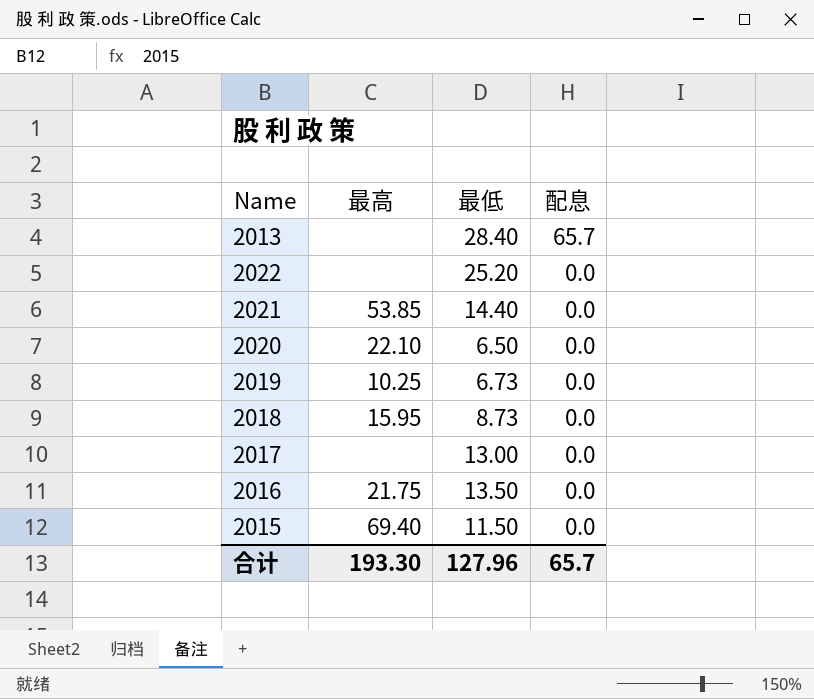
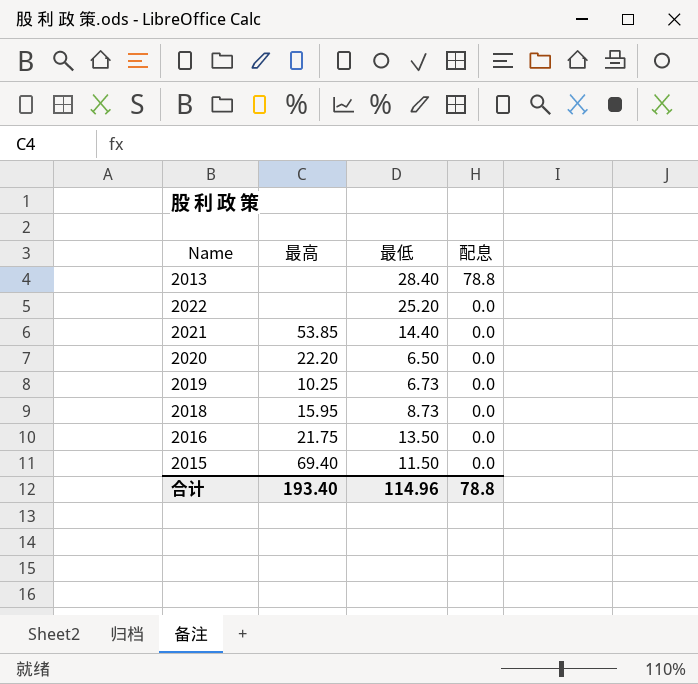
row 2017: none | 13.00 | 0.0 -> none
2013 | 配息: 65.7 -> 78.8
2020 | 最高: 22.10 -> 22.20
合计 | 最高: 193.30 -> 193.40
合计 | 最低: 127.96 -> 114.96
合计 | 配息: 65.7 -> 78.8

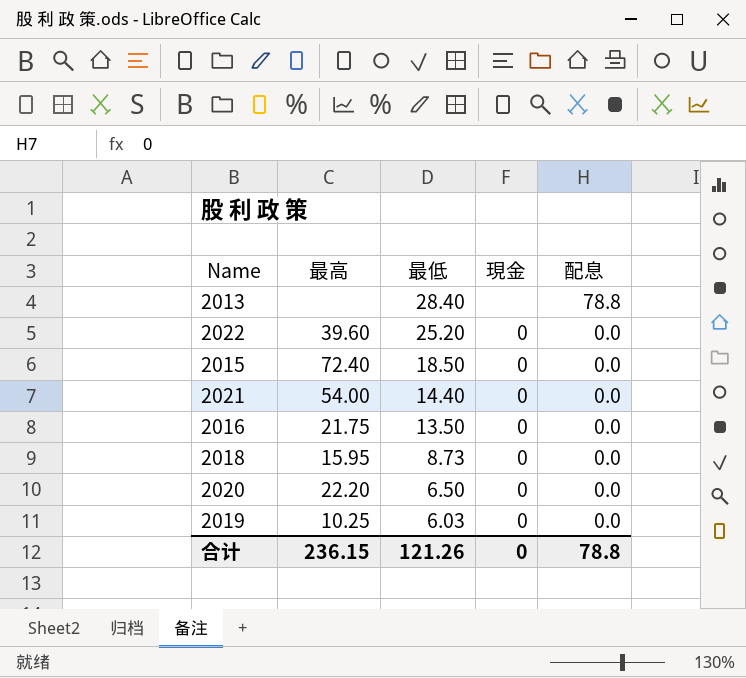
row order: 配息 descending -> 最低 descending
column 現金 | position: none -> 4
2022 | 最高: none -> 39.60
2015 | 最高: 69.40 -> 72.40
2015 | 最低: 11.50 -> 18.50
2021 | 最高: 53.85 -> 54.00
2019 | 最低: 6.73 -> 6.03
合计 | 最高: 193.40 -> 236.15
合计 | 最低: 114.96 -> 121.26

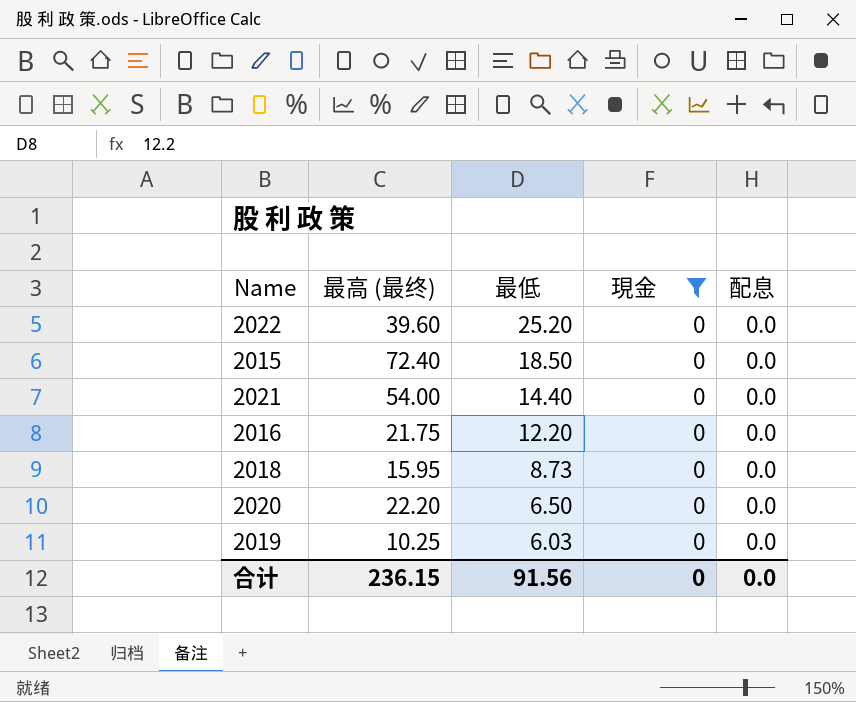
filter: none -> 現金 = 0
column name: 最高 -> 最高 (最终)
2016 | 最低: 13.50 -> 12.20
合计 | 最低: 121.26 -> 91.56
合计 | 配息: 78.8 -> 0.0

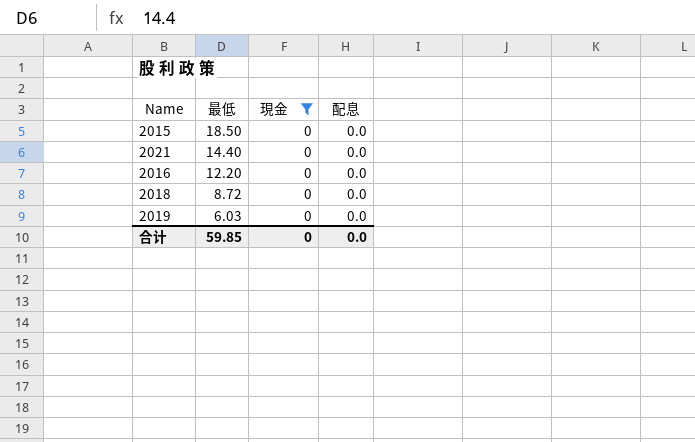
column 最高 (最终) | position: 2 -> none
row 2022: 39.60 | 25.20 | 0 | 0.0 -> none
row 2020: 22.20 | 6.50 | 0 | 0.0 -> none
2018 | 最低: 8.73 -> 8.72
合计 | 最低: 91.56 -> 59.85

